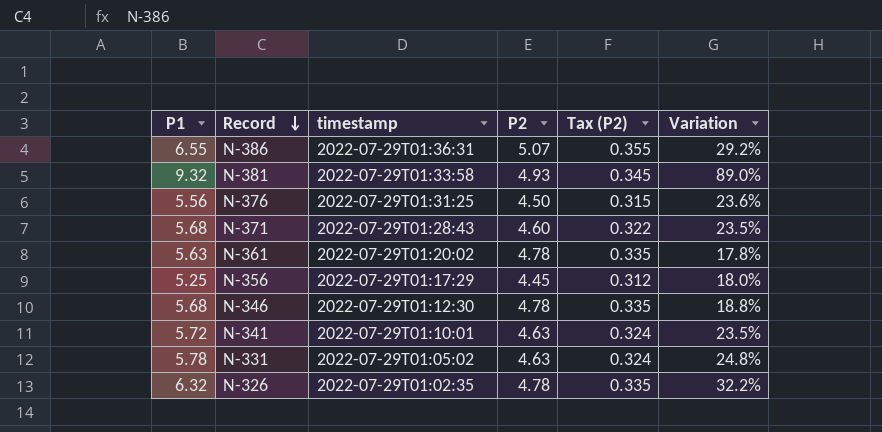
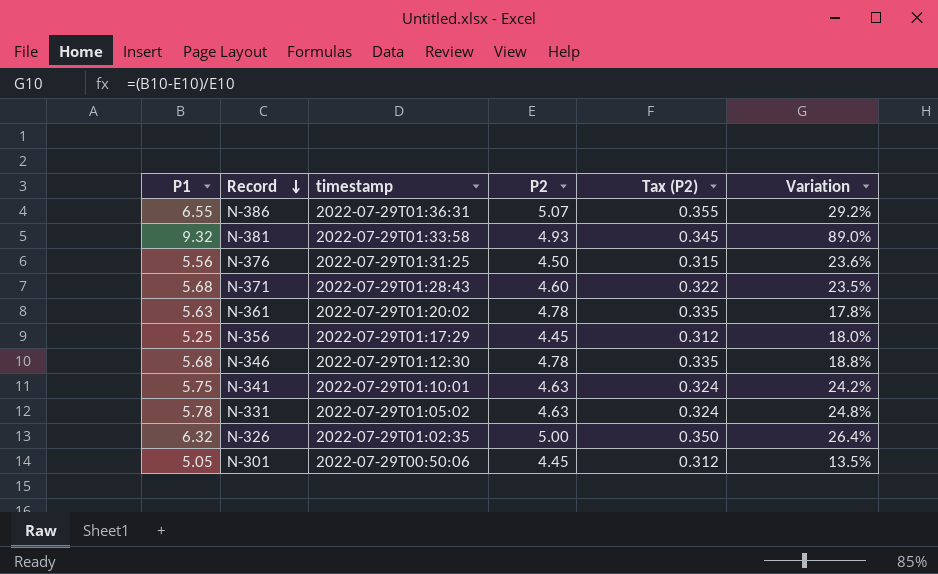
N-341 | P1: 5.72 -> 5.75
N-341 | Variation: 23.5% -> 24.2%
N-326 | P2: 4.78 -> 5.00
N-326 | Tax (P2): 0.335 -> 0.350
N-326 | Variation: 32.2% -> 26.4%
row N-301: none -> 5.05 | 2022-07-29T00:50:06 | 4.45 | 0.312 | 13.5%

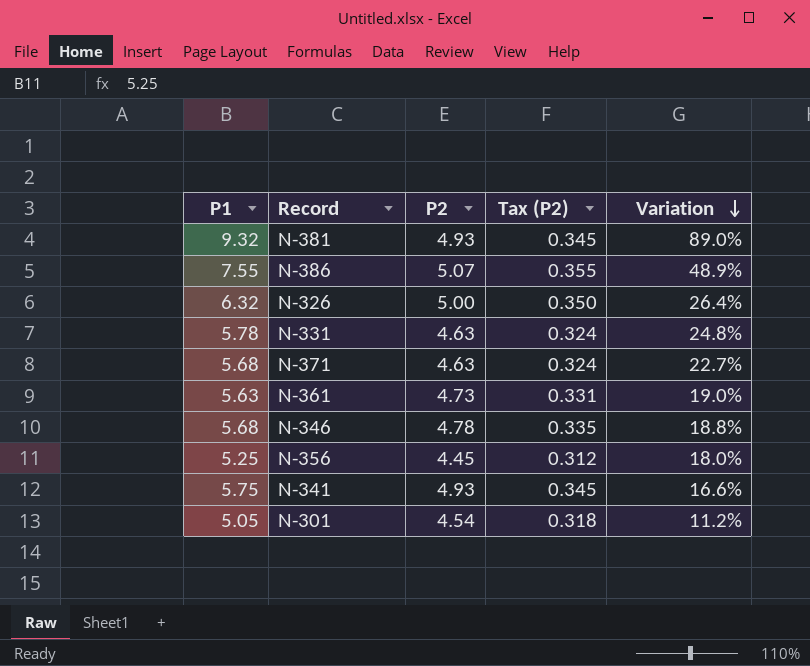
row order: Record descending -> Variation descending
column timestamp | position: 3 -> none
row N-376: 5.56 | 2022-07-29T01:31:25 | 4.50 | 0.315 | 23.6% -> none
N-386 | P1: 6.55 -> 7.55
N-386 | Variation: 29.2% -> 48.9%
N-371 | P2: 4.60 -> 4.63
N-371 | Tax (P2): 0.322 -> 0.324
N-371 | Variation: 23.5% -> 22.7%
N-361 | P2: 4.78 -> 4.73
N-361 | Tax (P2): 0.335 -> 0.331
N-361 | Variation: 17.8% -> 19.0%
N-341 | P2: 4.63 -> 4.93
N-341 | Tax (P2): 0.324 -> 0.345
N-341 | Variation: 24.2% -> 16.6%
N-301 | P2: 4.45 -> 4.54
N-301 | Tax (P2): 0.312 -> 0.318
N-301 | Variation: 13.5% -> 11.2%

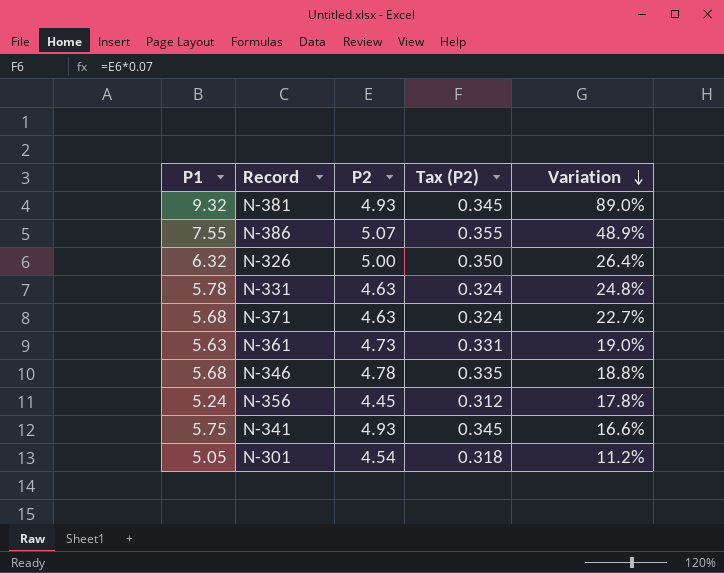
N-356 | P1: 5.25 -> 5.24
N-356 | Variation: 18.0% -> 17.8%

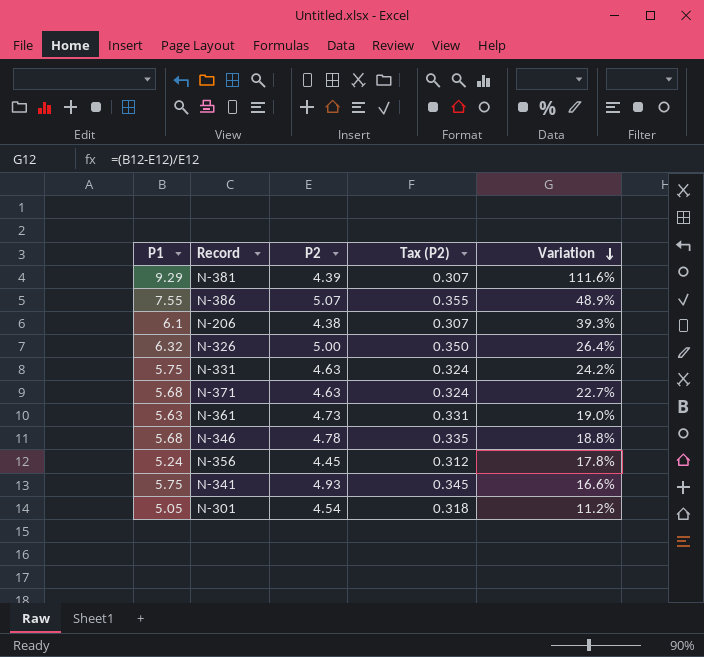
N-381 | P1: 9.32 -> 9.29
N-381 | P2: 4.93 -> 4.39
N-381 | Tax (P2): 0.345 -> 0.307
N-381 | Variation: 89.0% -> 111.6%
row N-206: none -> 6.1 | 4.38 | 0.307 | 39.3%
N-331 | P1: 5.78 -> 5.75
N-331 | Variation: 24.8% -> 24.2%

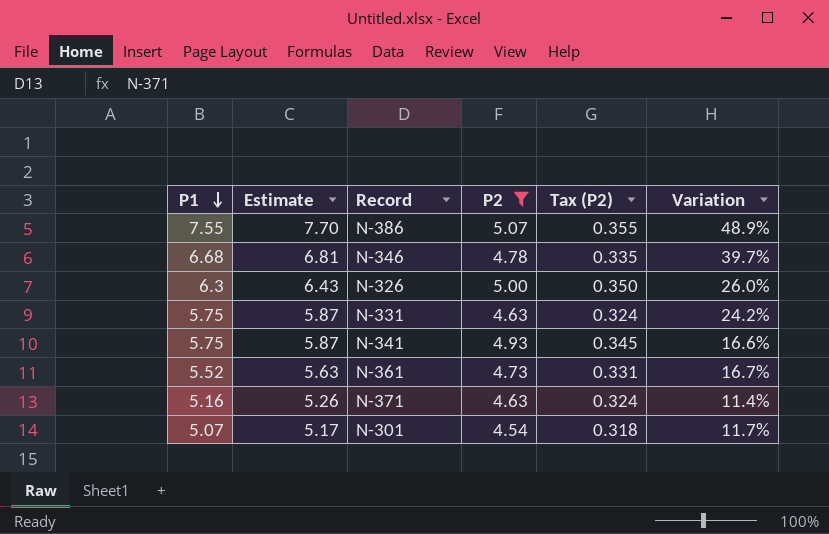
filter: none -> P2 >= 4.54
row order: Variation descending -> P1 descending
column Estimate | formula: none -> [P1] * 1.02
N-346 | P1: 5.68 -> 6.68
N-346 | Variation: 18.8% -> 39.7%
N-326 | P1: 6.32 -> 6.3
N-326 | Variation: 26.4% -> 26.0%
N-361 | P1: 5.63 -> 5.52
N-361 | Variation: 19.0% -> 16.7%
N-371 | P1: 5.68 -> 5.16
N-371 | Variation: 22.7% -> 11.4%
N-301 | P1: 5.05 -> 5.07
N-301 | Variation: 11.2% -> 11.7%

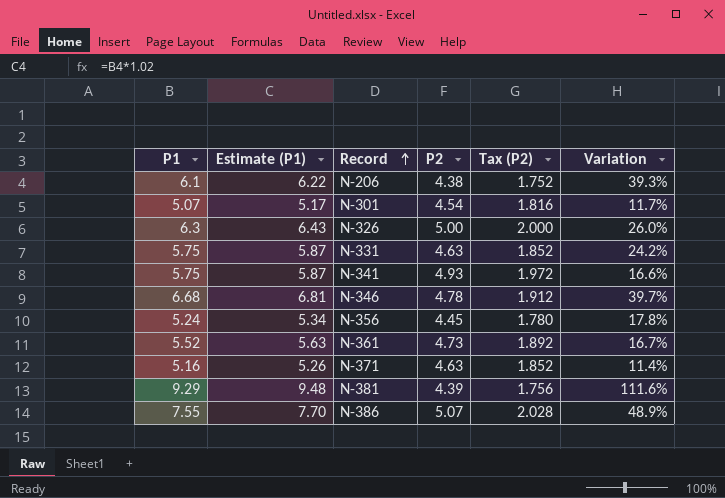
filter: P2 >= 4.54 -> none
row order: P1 descending -> Record ascending
column name: Estimate -> Estimate (P1)
column Tax (P2) | formula: [P2] * 0.07 -> [P2] * 0.4

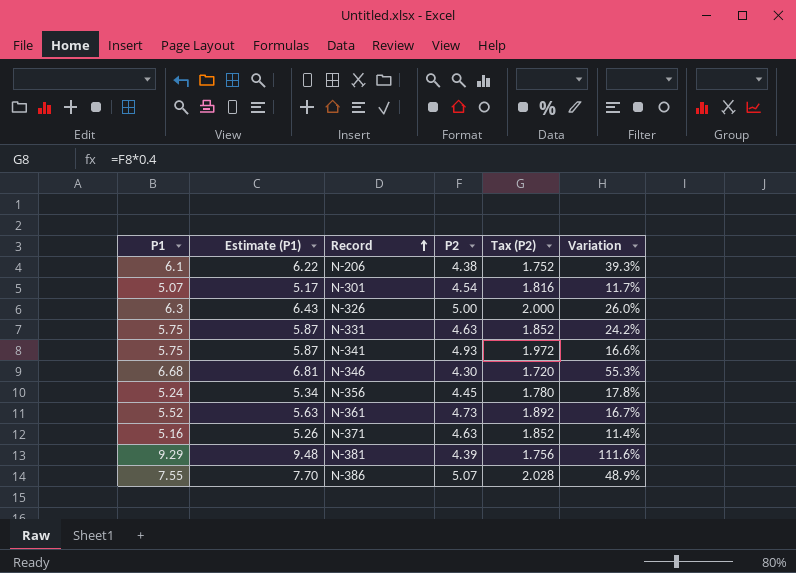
N-346 | P2: 4.78 -> 4.30
N-346 | Tax (P2): 1.912 -> 1.720
N-346 | Variation: 39.7% -> 55.3%

